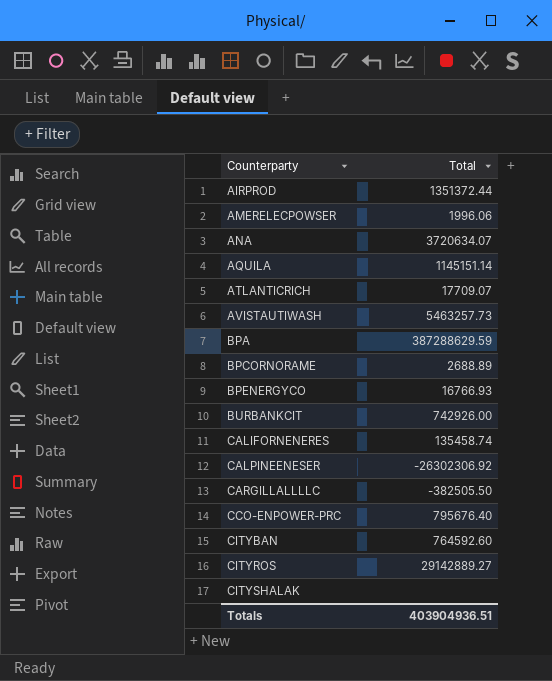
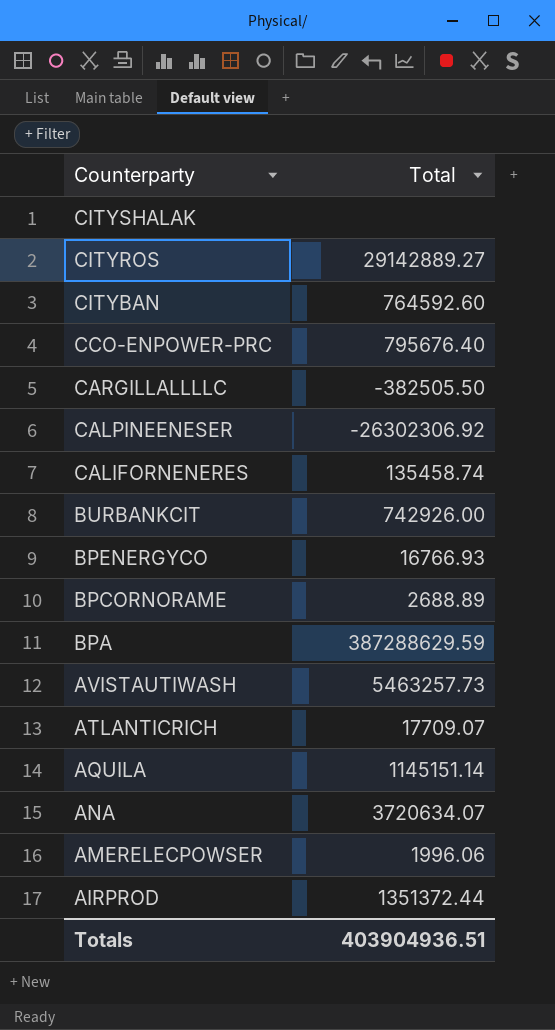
row order: Counterparty ascending -> Counterparty descending

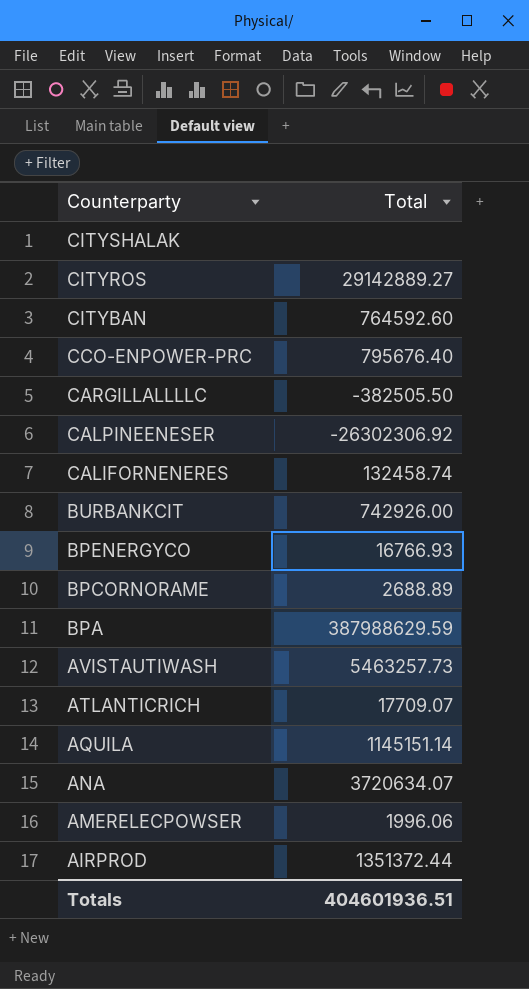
CALIFORNENERES | Total: 135458.74 -> 132458.74
BPA | Total: 387288629.59 -> 387988629.59
Totals | Total: 403904936.51 -> 404601936.51

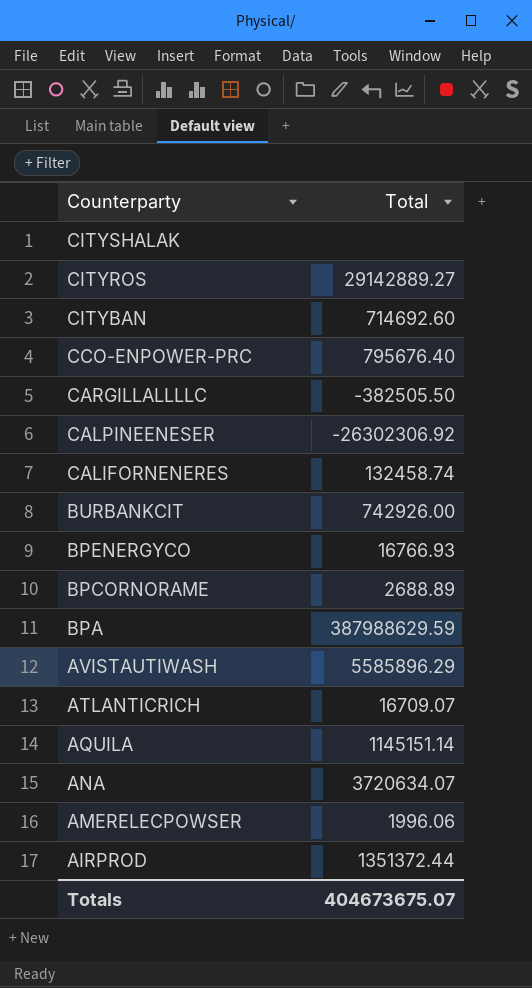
CITYBAN | Total: 764592.60 -> 714692.60
AVISTAUTIWASH | Total: 5463257.73 -> 5585896.29
ATLANTICRICH | Total: 17709.07 -> 16709.07
Totals | Total: 404601936.51 -> 404673675.07

